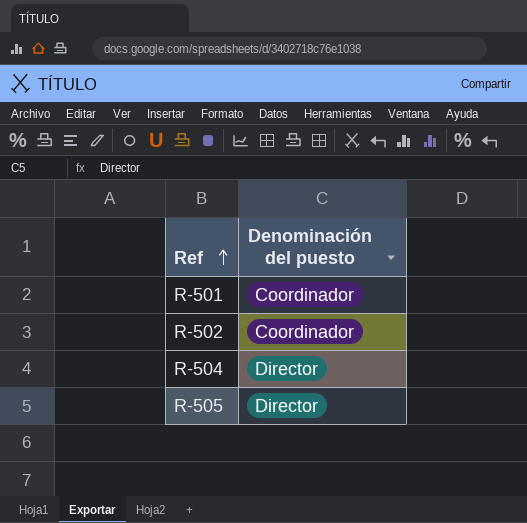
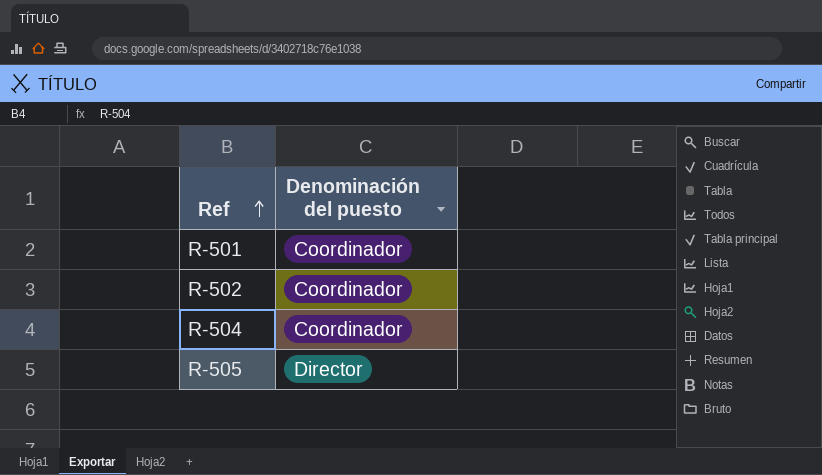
R-504 | Denominación del puesto: Director -> Coordinador

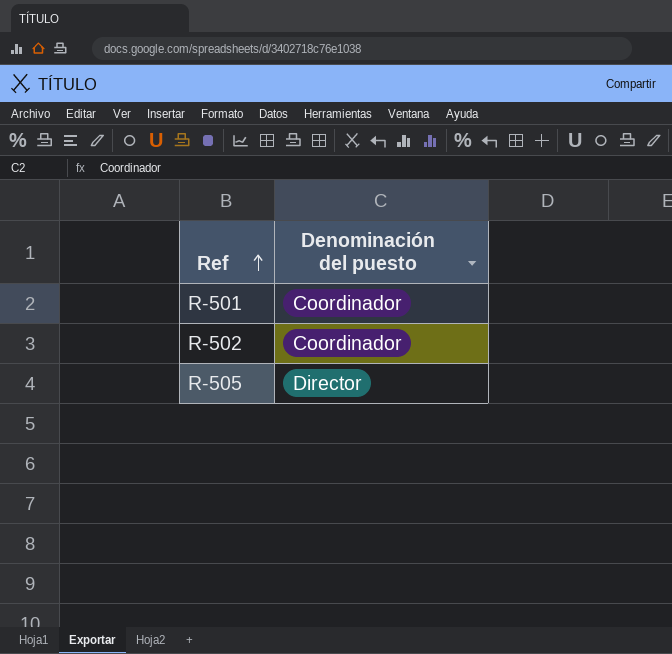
row R-504: Coordinador -> none

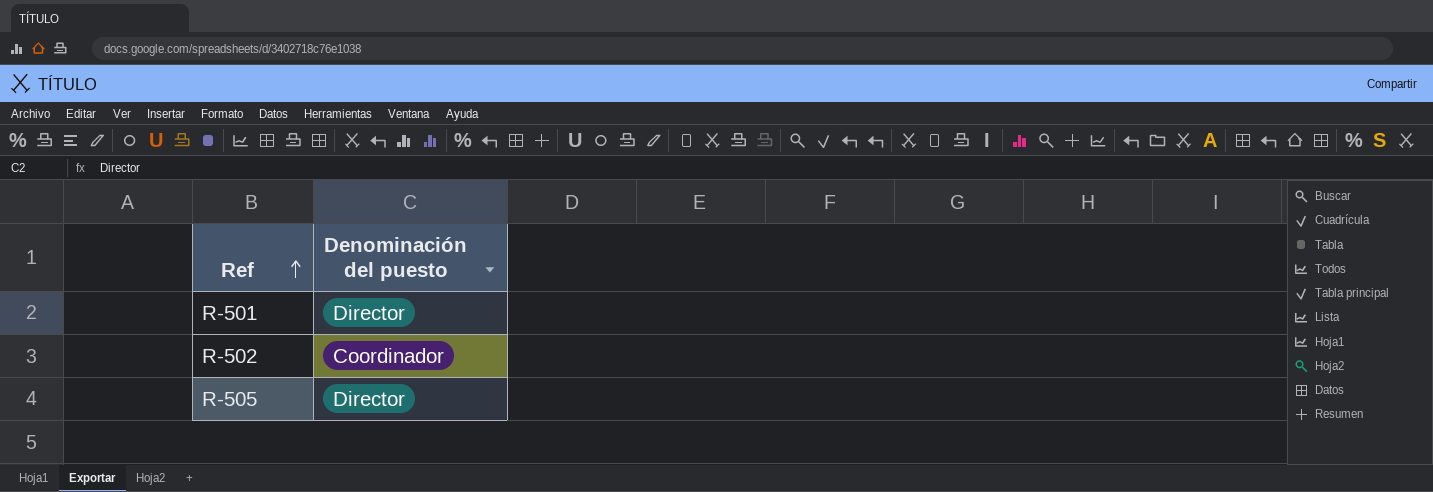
R-501 | Denominación del puesto: Coordinador -> Director

